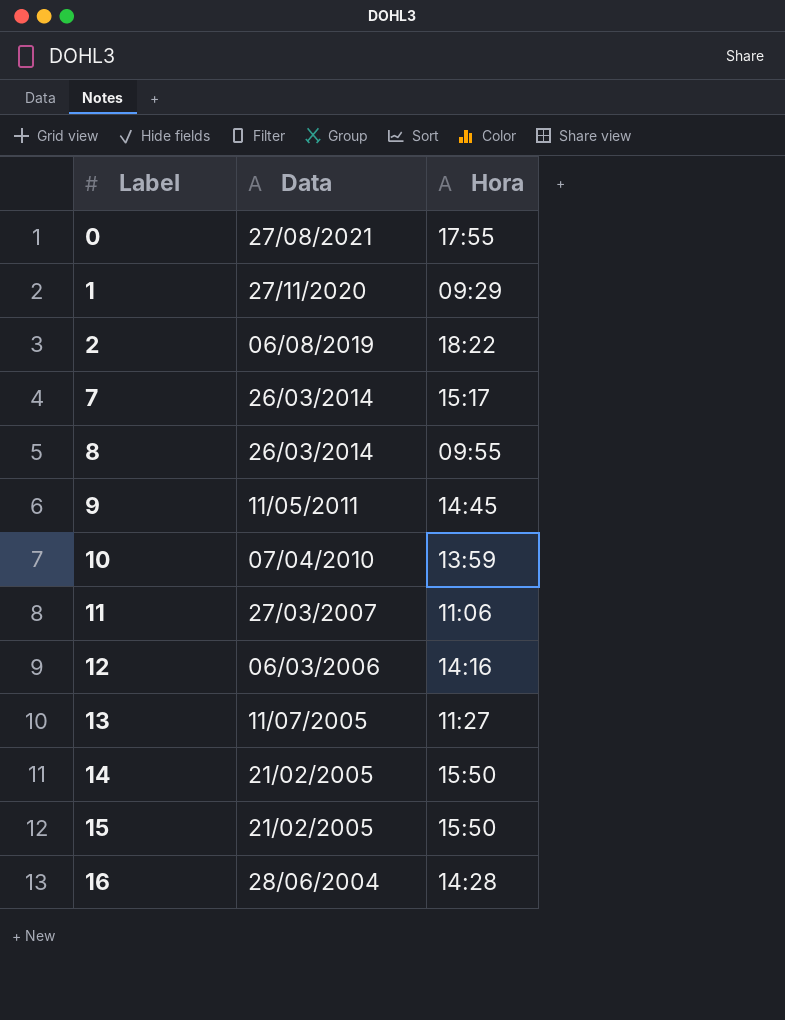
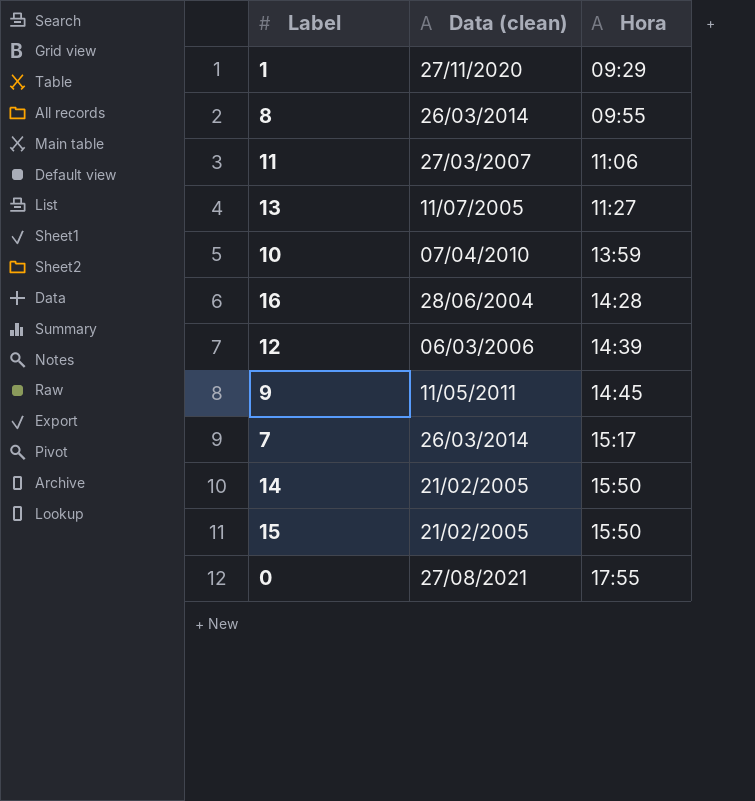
row order: Label ascending -> Hora ascending
column name: Data -> Data (clean)
row 2: 06/08/2019 | 18:22 -> none
12 | Hora: 14:16 -> 14:39

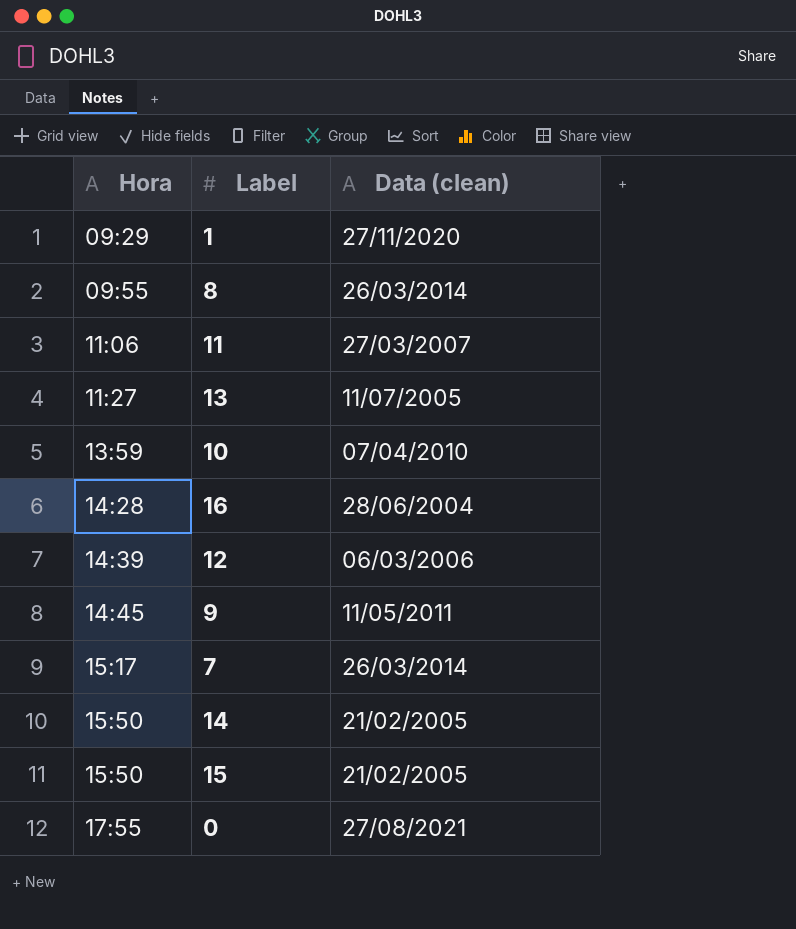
column Hora | position: 3 -> 1

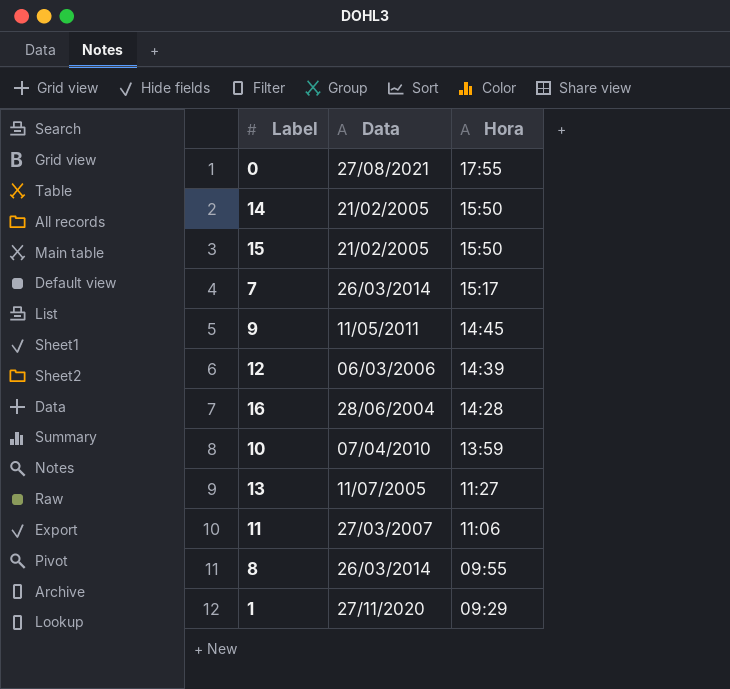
row order: Hora ascending -> Hora descending
column name: Data (clean) -> Data
column Hora | position: 1 -> 3

